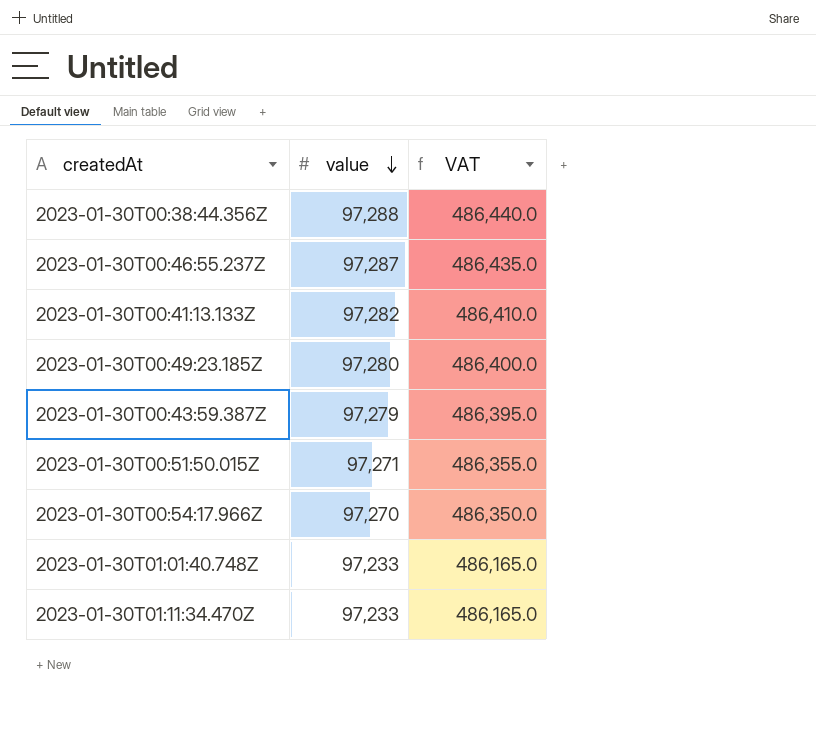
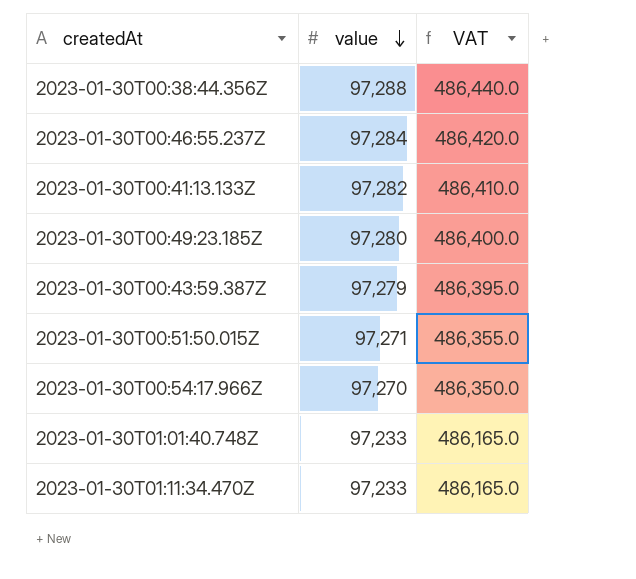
2023-01-30T00:46:55.237Z | value: 97,287 -> 97,284
2023-01-30T00:46:55.237Z | VAT: 486,435.0 -> 486,420.0

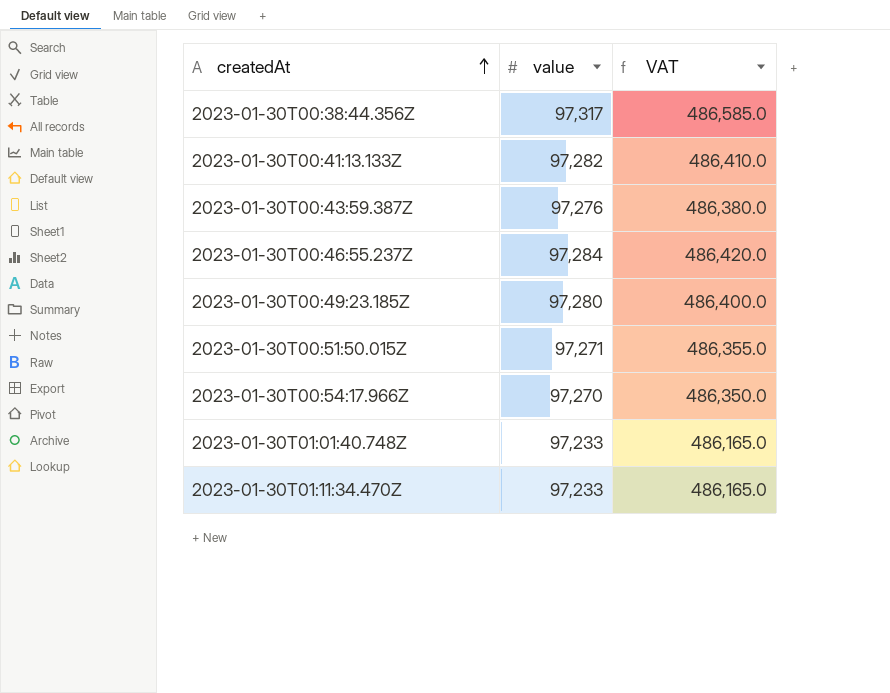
row order: value descending -> createdAt ascending
2023-01-30T00:38:44.356Z | value: 97,288 -> 97,317
2023-01-30T00:38:44.356Z | VAT: 486,440.0 -> 486,585.0
2023-01-30T00:43:59.387Z | value: 97,279 -> 97,276
2023-01-30T00:43:59.387Z | VAT: 486,395.0 -> 486,380.0

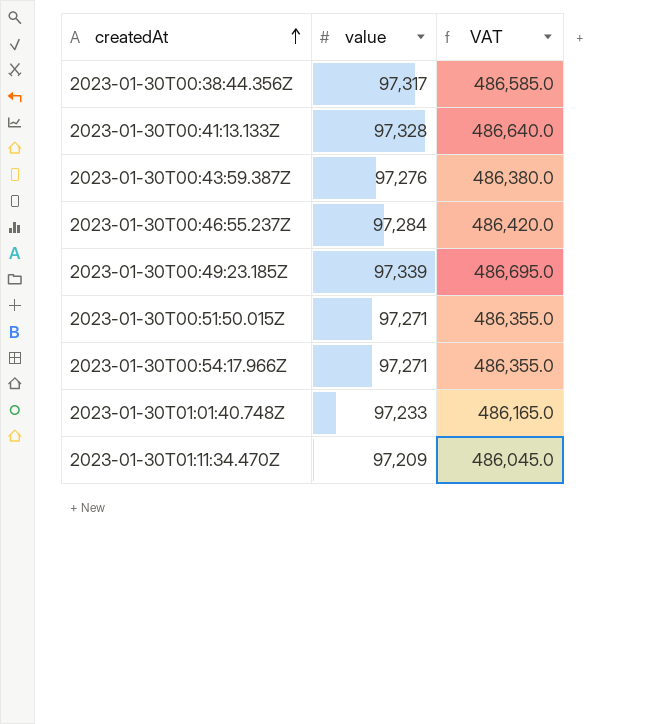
2023-01-30T00:41:13.133Z | value: 97,282 -> 97,328
2023-01-30T00:41:13.133Z | VAT: 486,410.0 -> 486,640.0
2023-01-30T00:49:23.185Z | value: 97,280 -> 97,339
2023-01-30T00:49:23.185Z | VAT: 486,400.0 -> 486,695.0
2023-01-30T00:54:17.966Z | value: 97,270 -> 97,271
2023-01-30T00:54:17.966Z | VAT: 486,350.0 -> 486,355.0
2023-01-30T01:11:34.470Z | value: 97,233 -> 97,209
2023-01-30T01:11:34.470Z | VAT: 486,165.0 -> 486,045.0

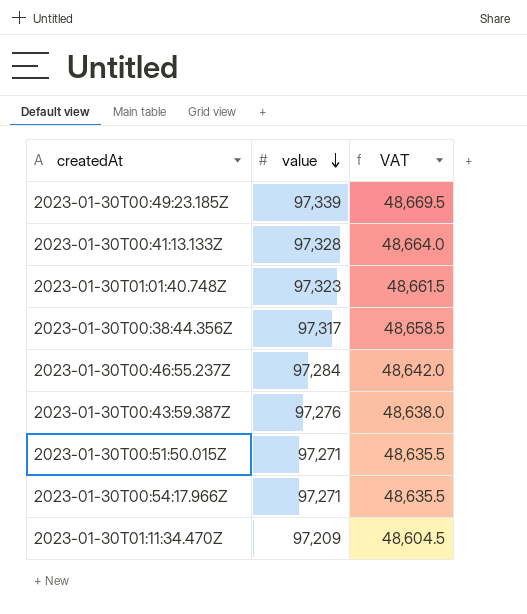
row order: createdAt ascending -> value descending
column VAT | formula: [value] * 5 -> [value] * 0.5
2023-01-30T01:01:40.748Z | value: 97,233 -> 97,323

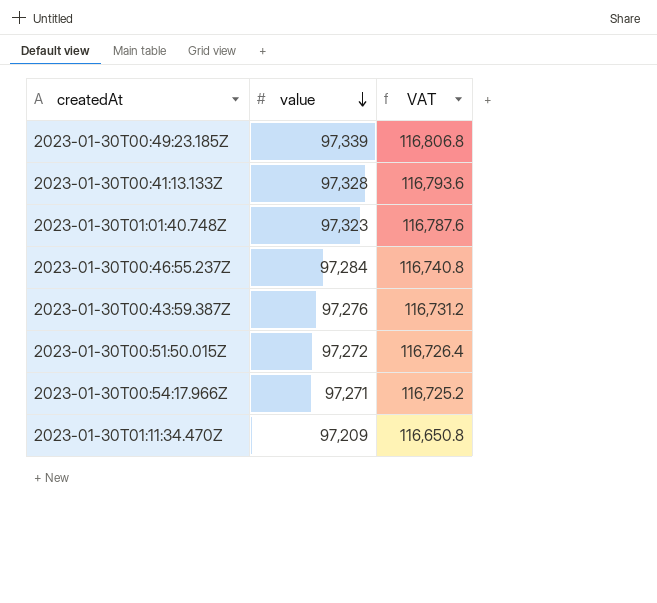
column VAT | formula: [value] * 0.5 -> [value] * 1.2
row 2023-01-30T00:38:44.356Z: 97,317 | 48,658.5 -> none
2023-01-30T00:51:50.015Z | value: 97,271 -> 97,272

